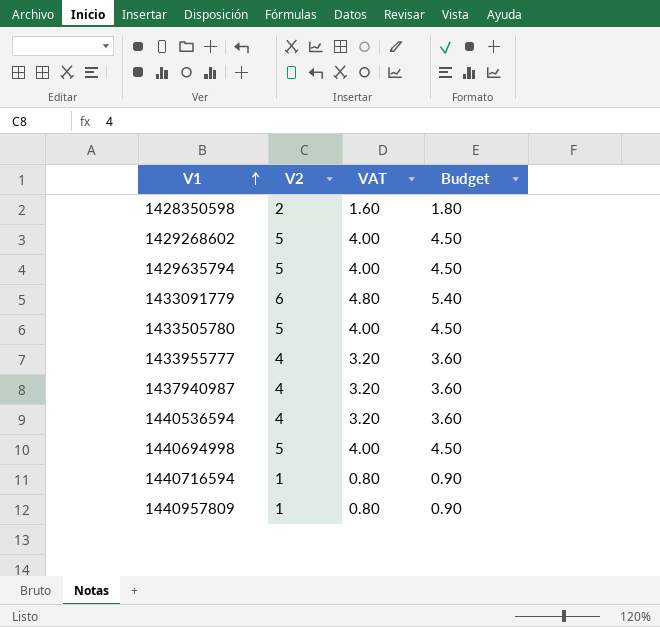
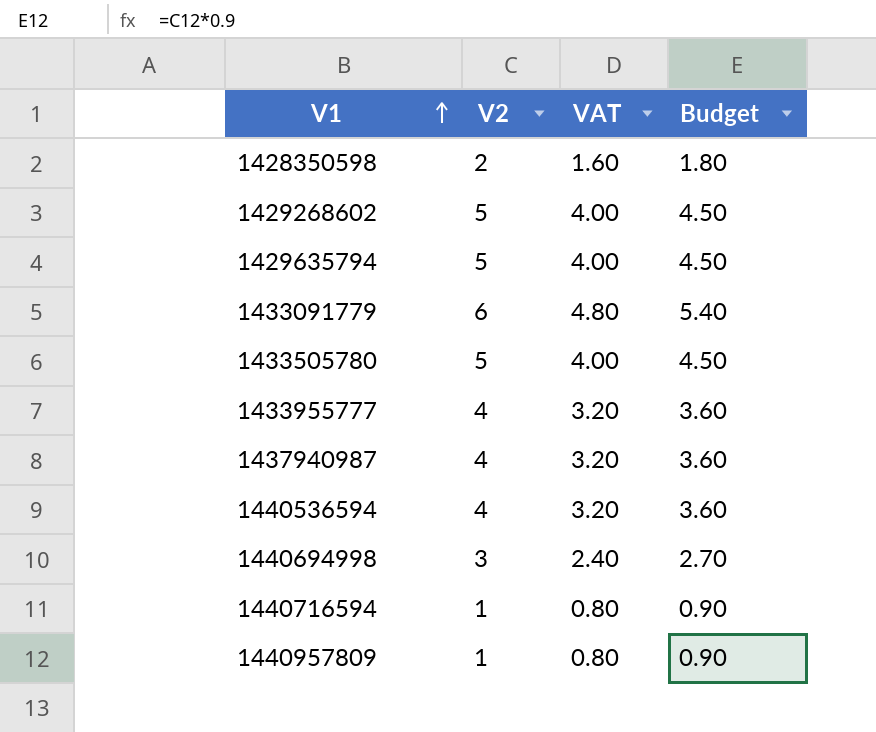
1440694998 | V2: 5 -> 3
1440694998 | VAT: 4.00 -> 2.40
1440694998 | Budget: 4.50 -> 2.70

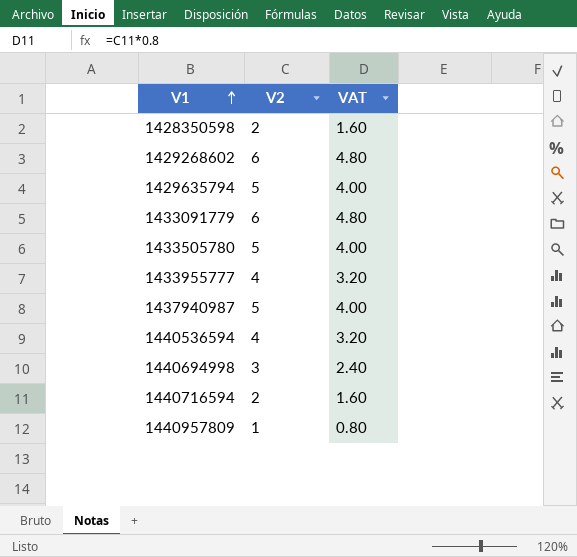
column Budget | formula: [V2] * 0.9 -> none
1429268602 | V2: 5 -> 6
1429268602 | VAT: 4.00 -> 4.80
1437940987 | V2: 4 -> 5
1437940987 | VAT: 3.20 -> 4.00
1440716594 | V2: 1 -> 2
1440716594 | VAT: 0.80 -> 1.60

